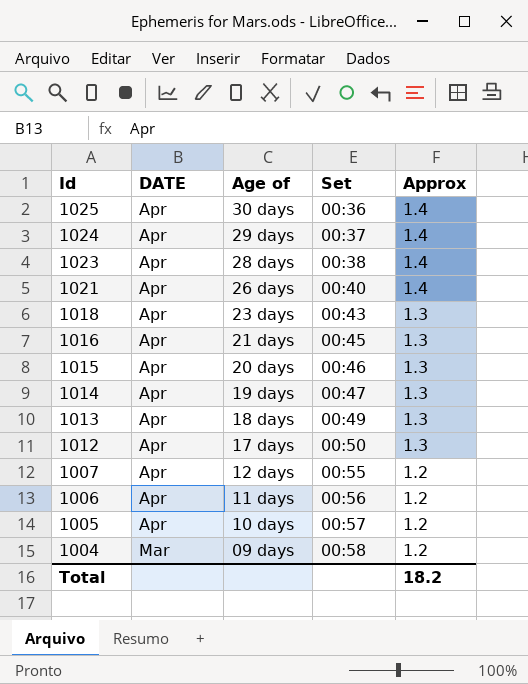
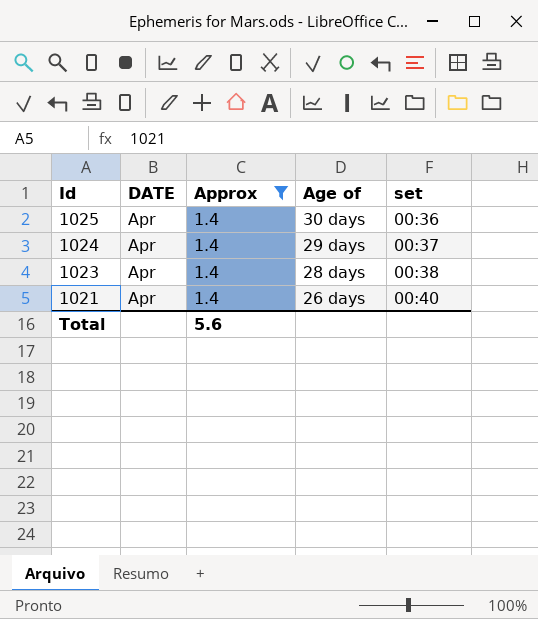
filter: none -> Approx = 1.4
column Approx | position: 5 -> 3
column name: Set -> set
Total | Approx: 18.2 -> 5.6

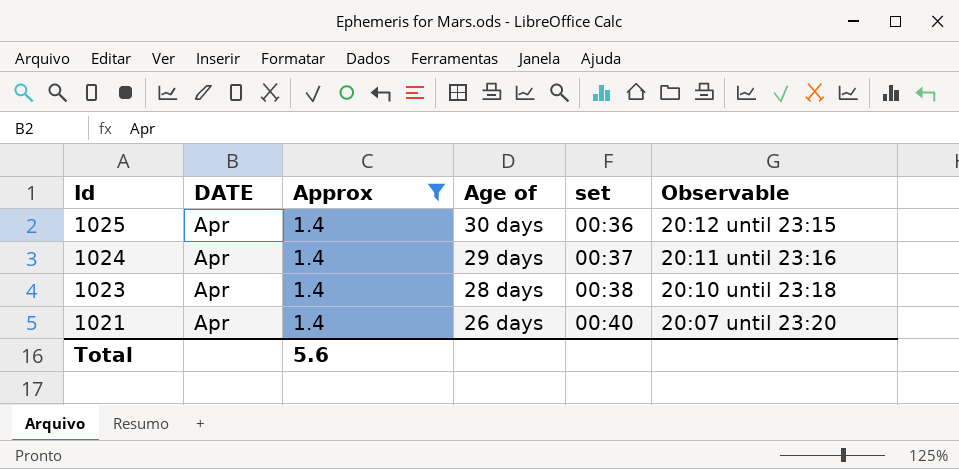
column Observable | position: none -> 6

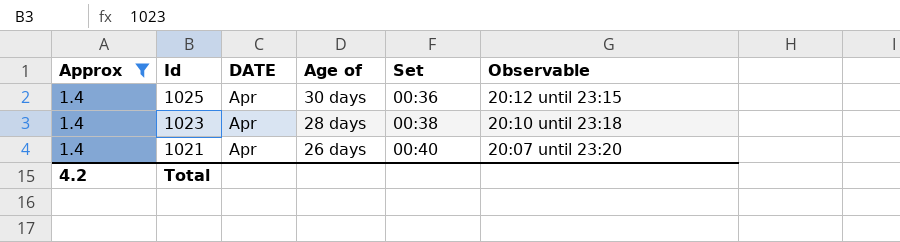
column Approx | position: 3 -> 1
column name: set -> Set
row 1024: Apr | 1.4 | 29 days | 00:37 | 20:11 until 23:16 -> none
Total | Approx: 5.6 -> 4.2

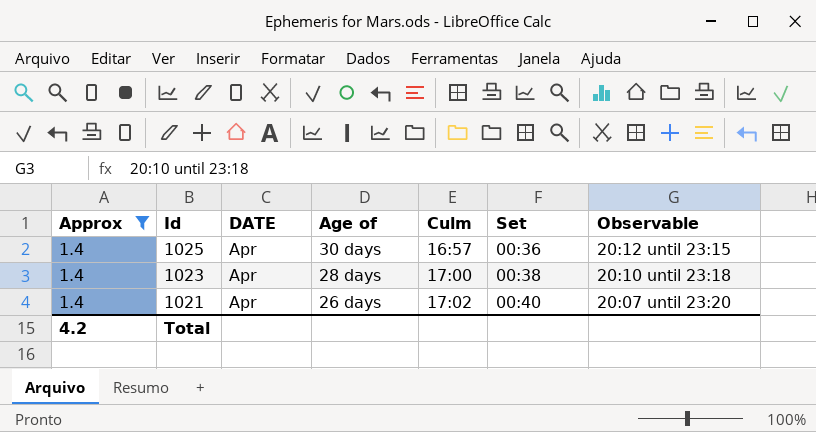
column Culm | position: none -> 5

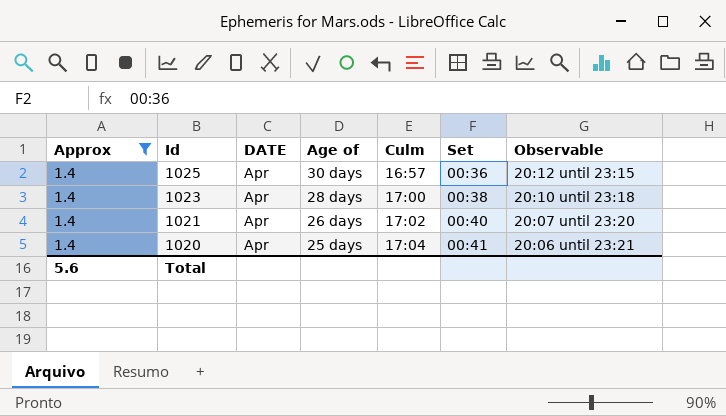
row 1020: none -> 1.4 | Apr | 25 days | 17:04 | 00:41 | 20:06 until 23:21
Total | Approx: 4.2 -> 5.6

